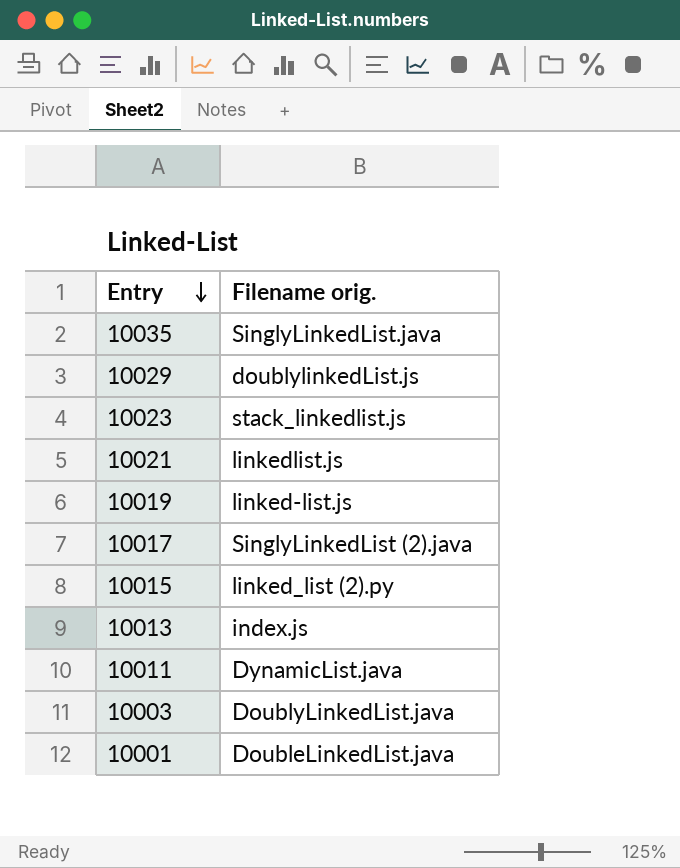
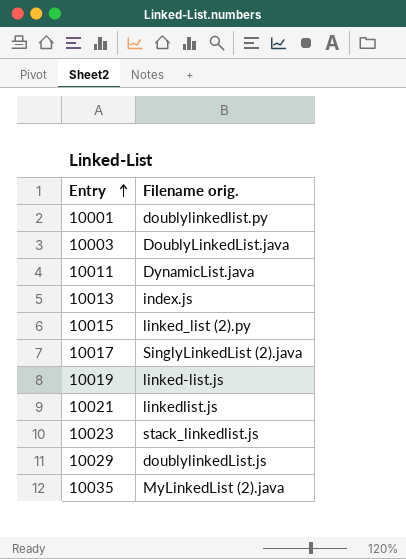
row order: Entry descending -> Entry ascending
10001 | Filename orig.: DoubleLinkedList.java -> doublylinkedlist.py
10035 | Filename orig.: SinglyLinkedList.java -> MyLinkedList (2).java

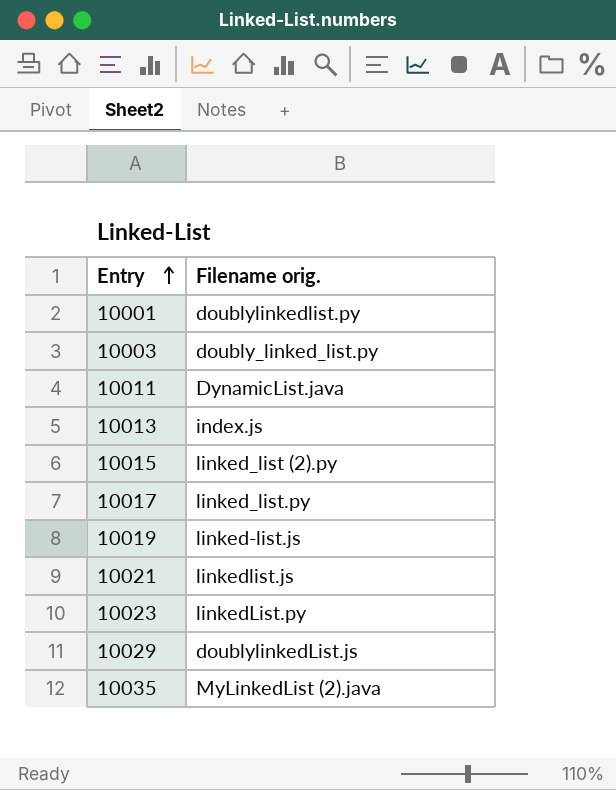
10003 | Filename orig.: DoublyLinkedList.java -> doubly_linked_list.py
10017 | Filename orig.: SinglyLinkedList (2).java -> linked_list.py
10023 | Filename orig.: stack_linkedlist.js -> linkedList.py

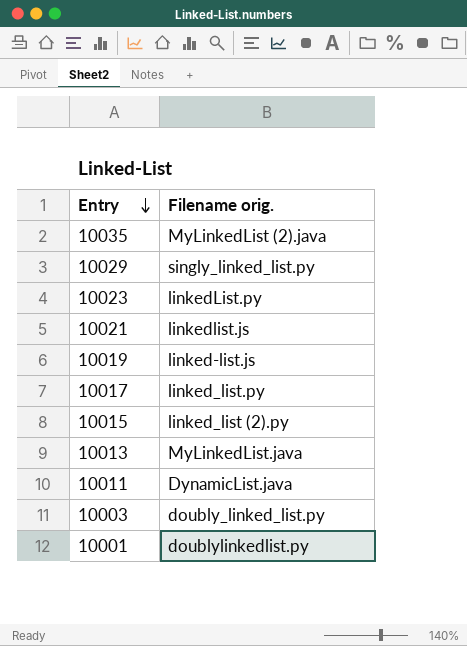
row order: Entry ascending -> Entry descending
10029 | Filename orig.: doublylinkedList.js -> singly_linked_list.py
10013 | Filename orig.: index.js -> MyLinkedList.java

